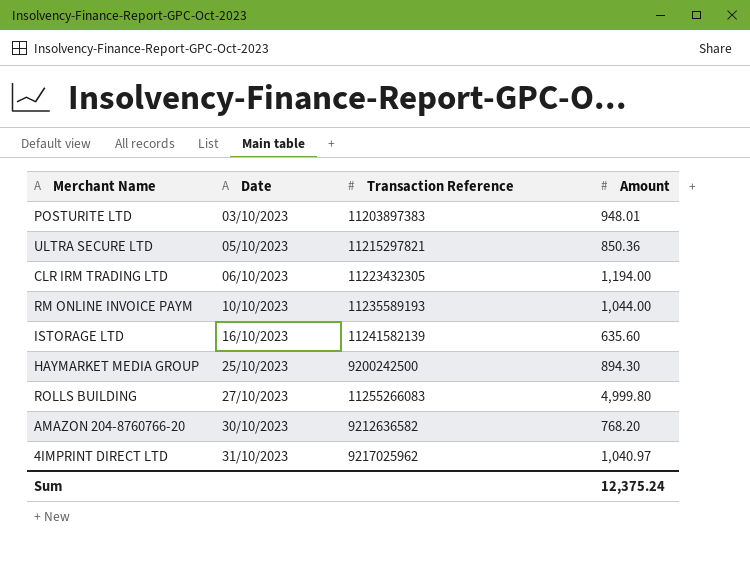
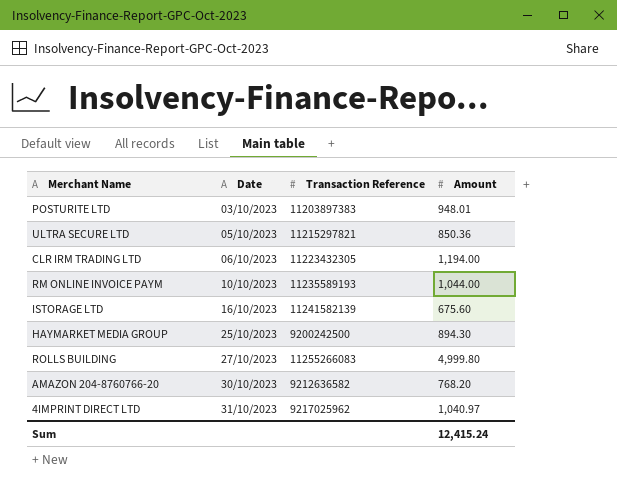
ISTORAGE LTD | Amount: 635.60 -> 675.60
Sum | Amount: 12,375.24 -> 12,415.24

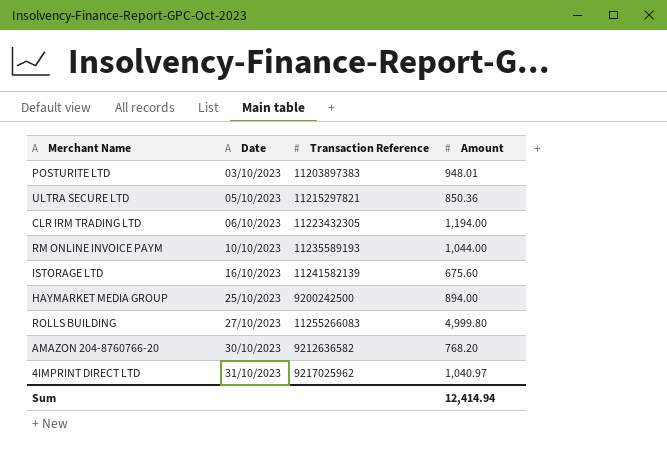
HAYMARKET MEDIA GROUP | Amount: 894.30 -> 894.00
Sum | Amount: 12,415.24 -> 12,414.94

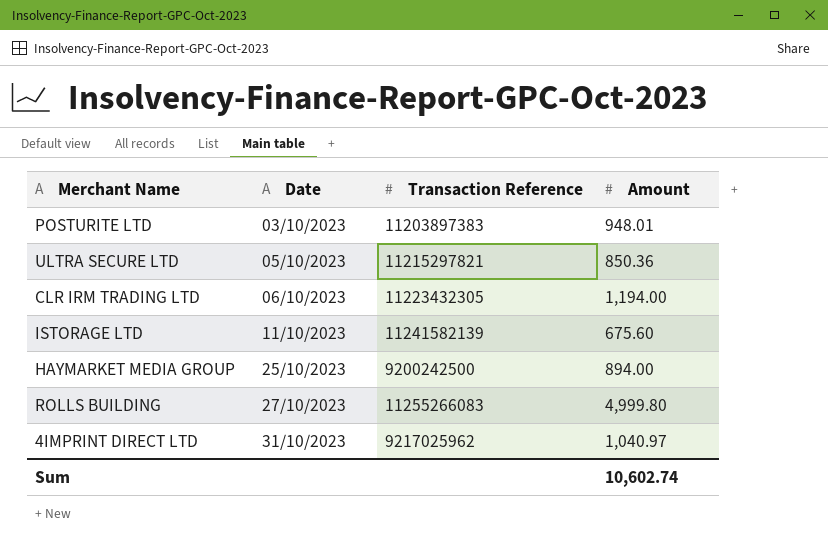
row RM ONLINE INVOICE PAYM: 10/10/2023 | 11235589193 | 1,044.00 -> none
row AMAZON 204-8760766-20: 30/10/2023 | 9212636582 | 768.20 -> none
ISTORAGE LTD | Date: 16/10/2023 -> 11/10/2023
Sum | Amount: 12,414.94 -> 10,602.74

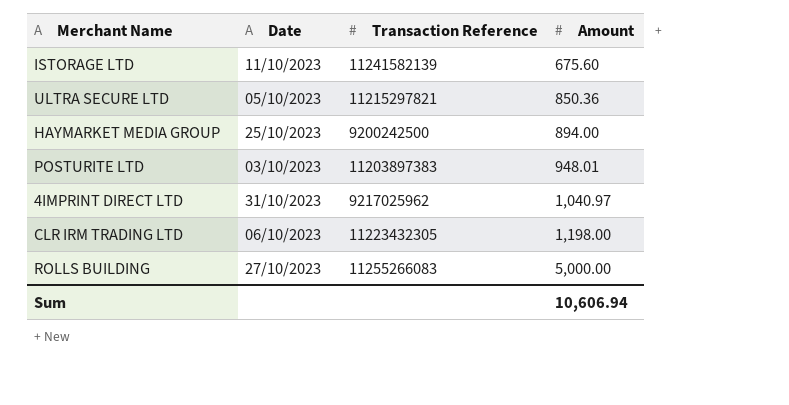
row order: Date ascending -> Amount ascending
CLR IRM TRADING LTD | Amount: 1,194.00 -> 1,198.00
ROLLS BUILDING | Amount: 4,999.80 -> 5,000.00
Sum | Amount: 10,602.74 -> 10,606.94

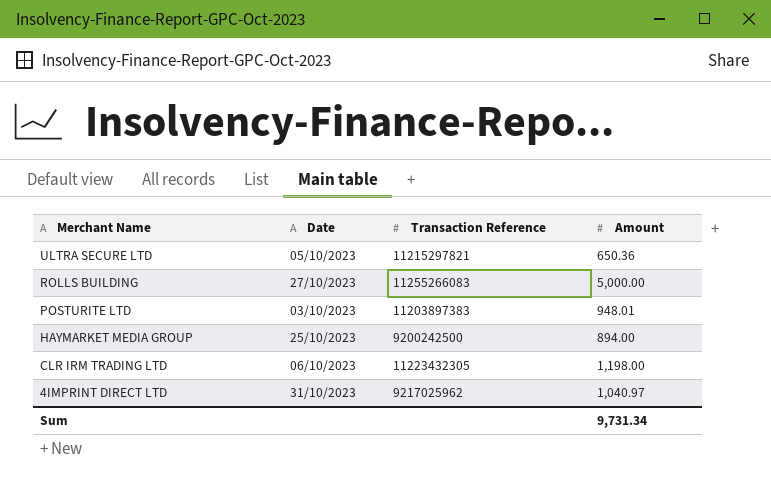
row order: Amount ascending -> Merchant Name descending
row ISTORAGE LTD: 11/10/2023 | 11241582139 | 675.60 -> none
ULTRA SECURE LTD | Amount: 850.36 -> 650.36
Sum | Amount: 10,606.94 -> 9,731.34

